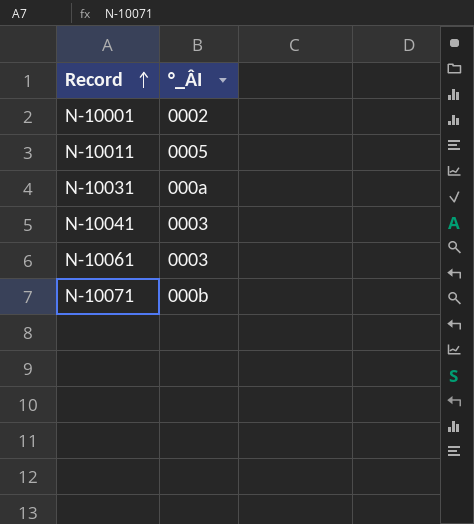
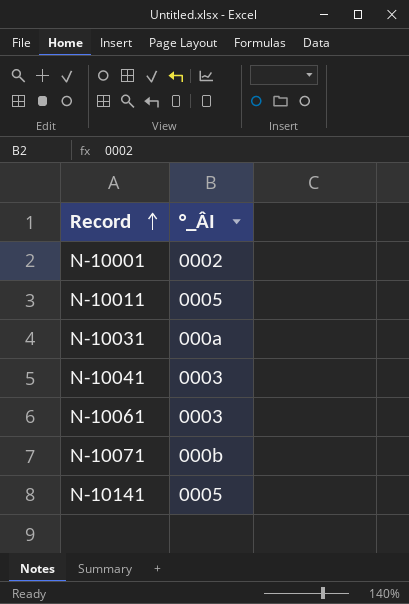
row N-10141: none -> 0005

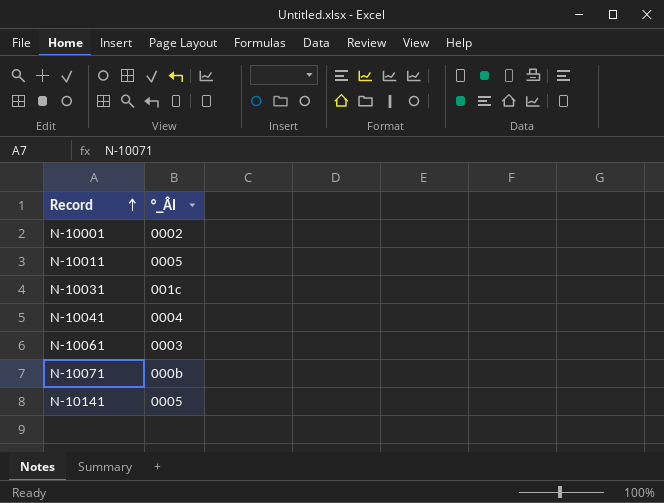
N-10031 | °_ÂI: 000a -> 001c
N-10041 | °_ÂI: 0003 -> 0004

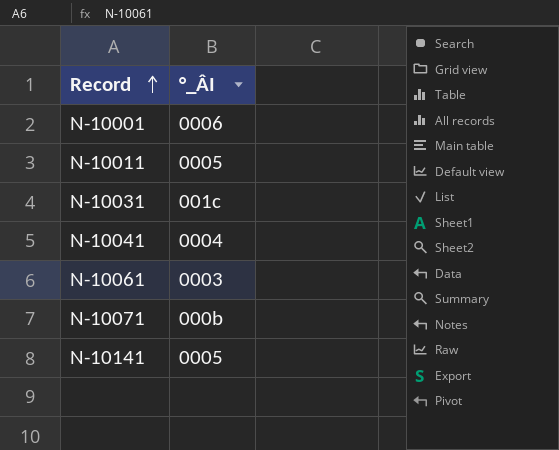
N-10001 | °_ÂI: 0002 -> 0006

